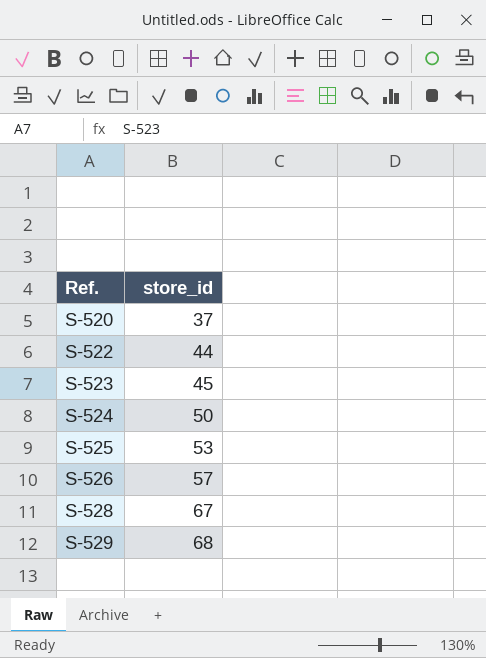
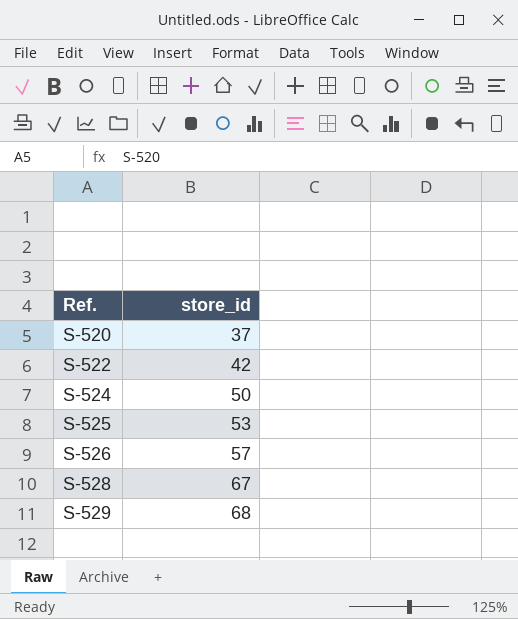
row S-523: 45 -> none
S-522 | store_id: 44 -> 42

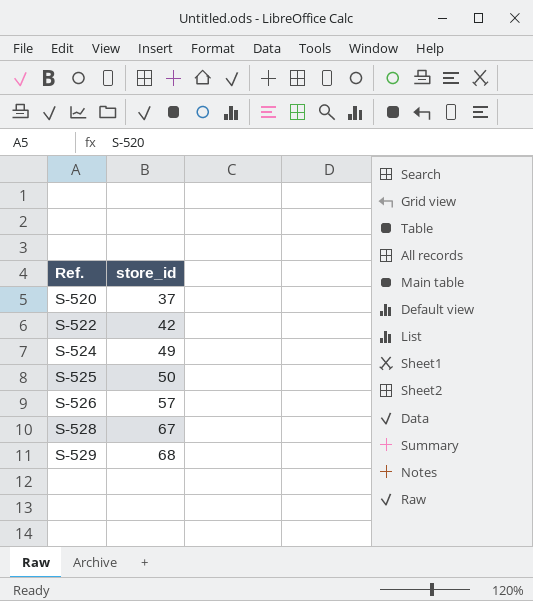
S-524 | store_id: 50 -> 49
S-525 | store_id: 53 -> 50

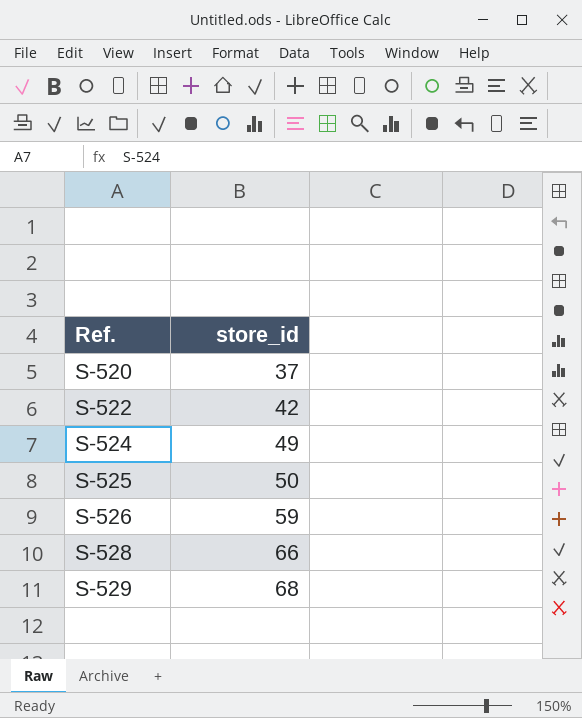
S-526 | store_id: 57 -> 59
S-528 | store_id: 67 -> 66

